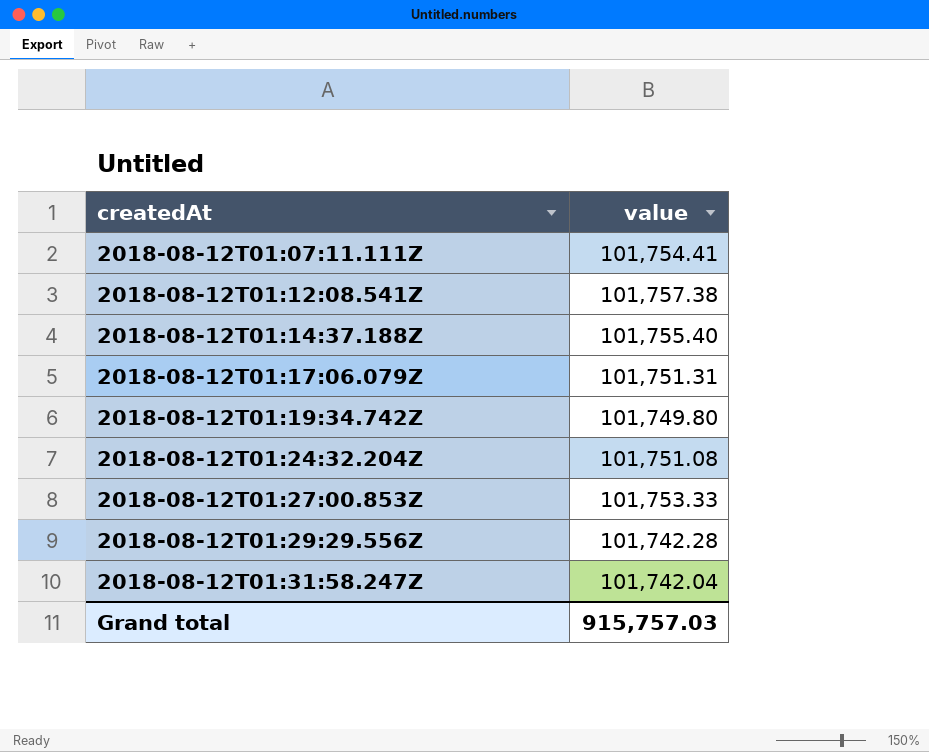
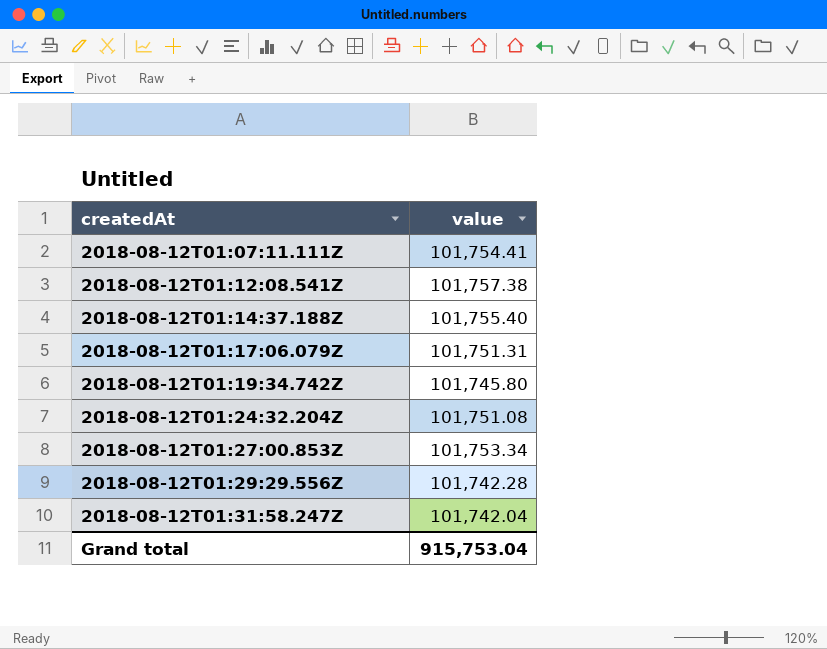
2018-08-12T01:19:34.742Z | value: 101,749.80 -> 101,745.80
2018-08-12T01:27:00.853Z | value: 101,753.33 -> 101,753.34
Grand total | value: 915,757.03 -> 915,753.04

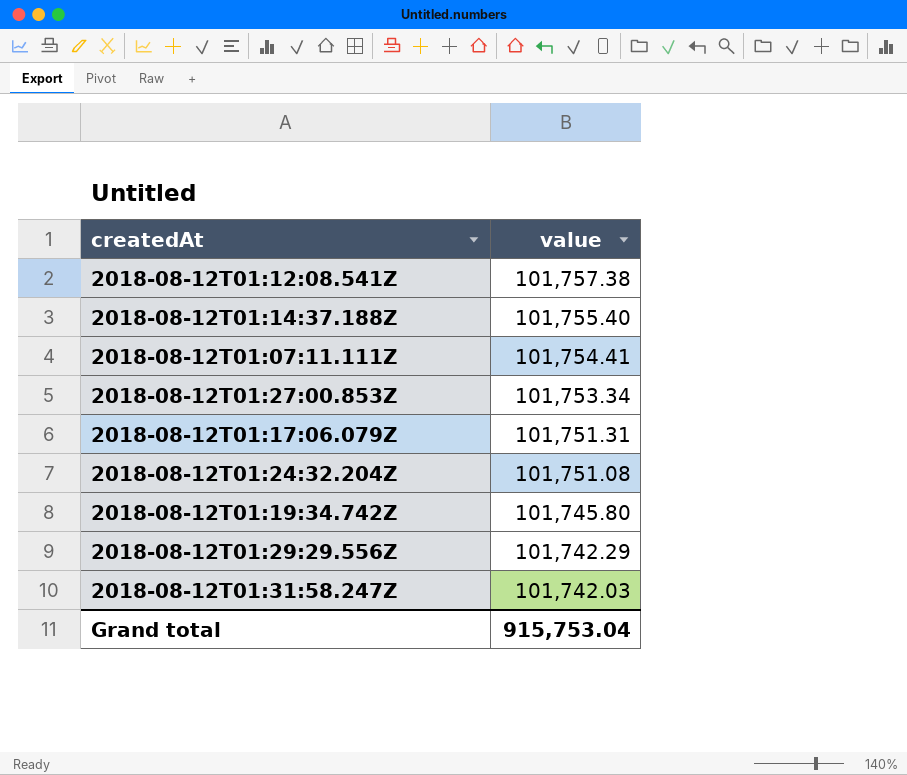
row order: createdAt ascending -> value descending
2018-08-12T01:29:29.556Z | value: 101,742.28 -> 101,742.29
2018-08-12T01:31:58.247Z | value: 101,742.04 -> 101,742.03

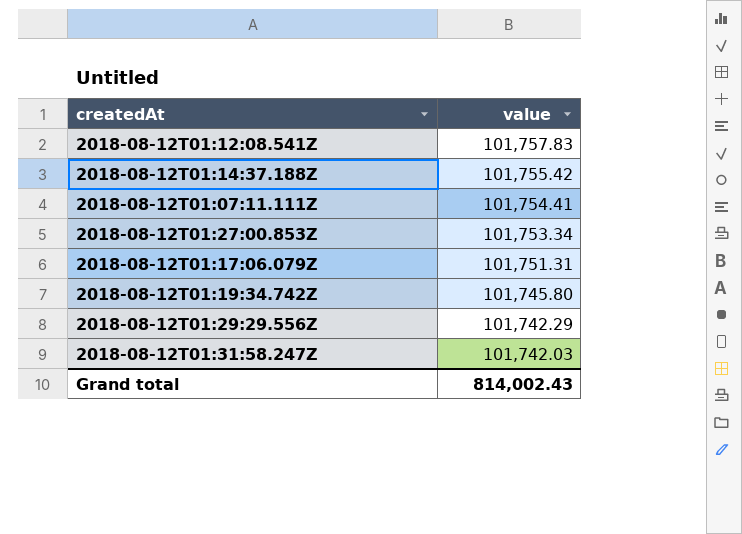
row 2018-08-12T01:24:32.204Z: 101,751.08 -> none
2018-08-12T01:12:08.541Z | value: 101,757.38 -> 101,757.83
2018-08-12T01:14:37.188Z | value: 101,755.40 -> 101,755.42
Grand total | value: 915,753.04 -> 814,002.43

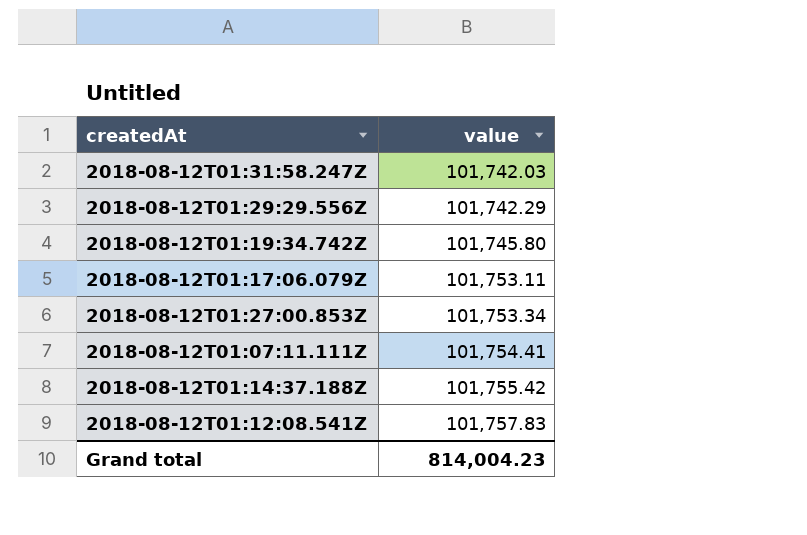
row order: value descending -> value ascending
2018-08-12T01:17:06.079Z | value: 101,751.31 -> 101,753.11
Grand total | value: 814,002.43 -> 814,004.23

